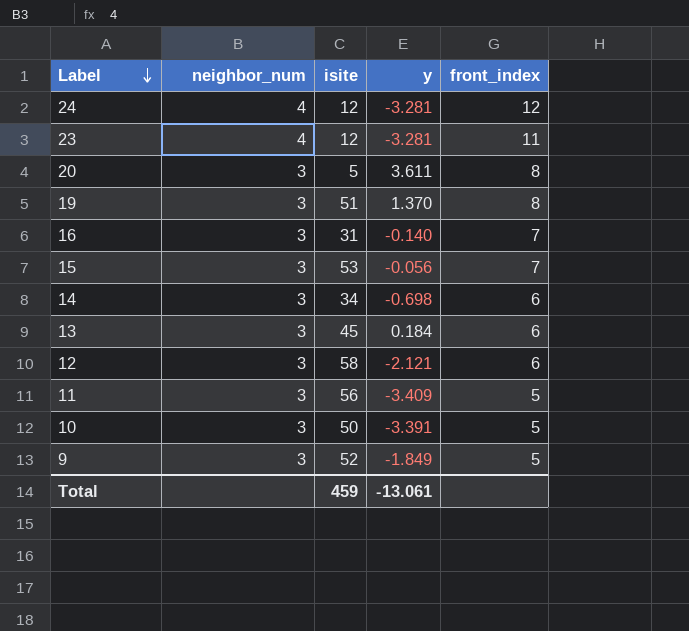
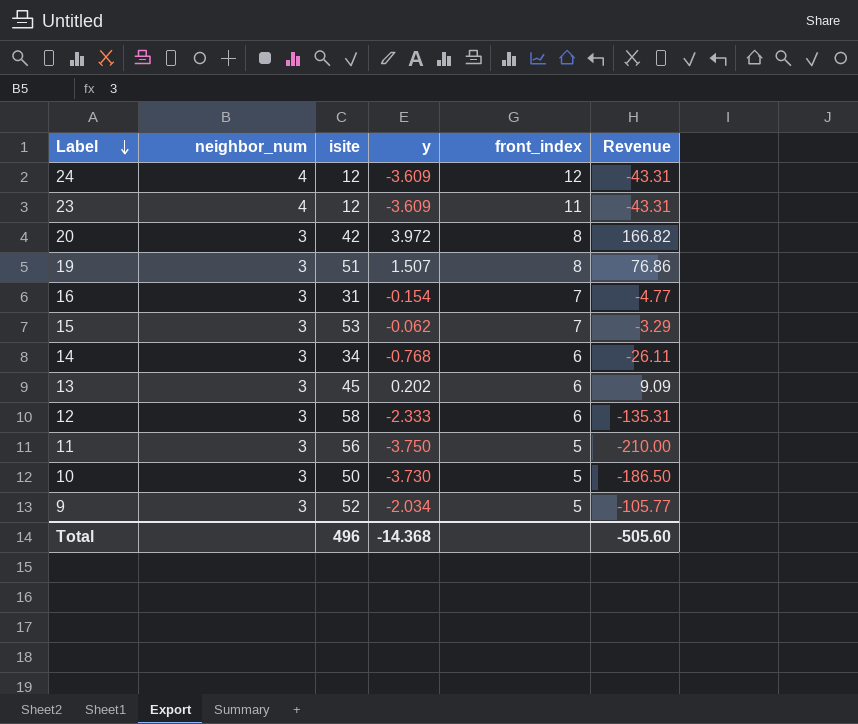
column Revenue | formula: none -> [isite] * [y]
24 | y: -3.281 -> -3.609
23 | y: -3.281 -> -3.609
20 | isite: 5 -> 42
20 | y: 3.611 -> 3.972
19 | y: 1.370 -> 1.507
16 | y: -0.140 -> -0.154
15 | y: -0.056 -> -0.062
14 | y: -0.698 -> -0.768
13 | y: 0.184 -> 0.202
12 | y: -2.121 -> -2.333
11 | y: -3.409 -> -3.750
10 | y: -3.391 -> -3.730
9 | y: -1.849 -> -2.034
Total | isite: 459 -> 496
Total | y: -13.061 -> -14.368

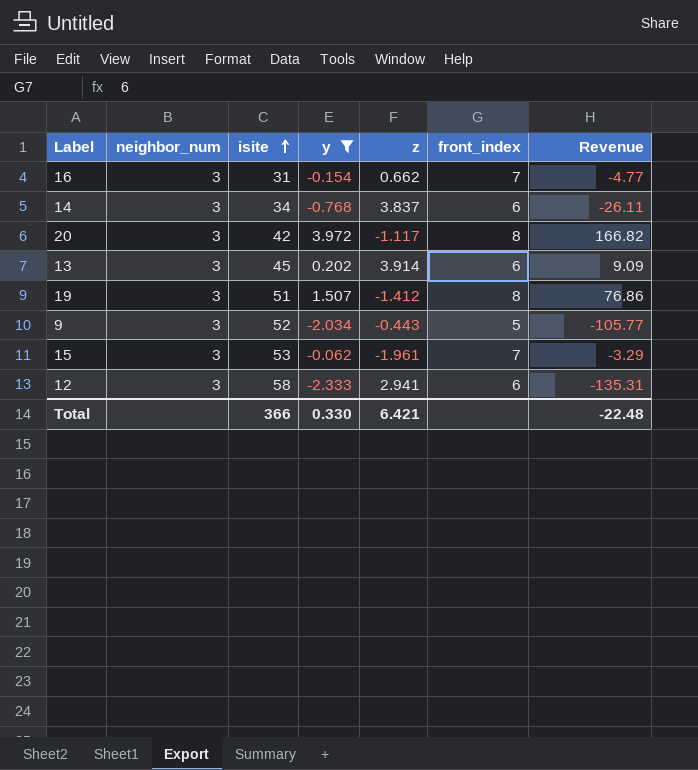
filter: none -> y >= -2.333
row order: Label descending -> isite ascending
column z | position: none -> 5
Total | isite: 496 -> 366
Total | y: -14.368 -> 0.330
Total | Revenue: -505.60 -> -22.48

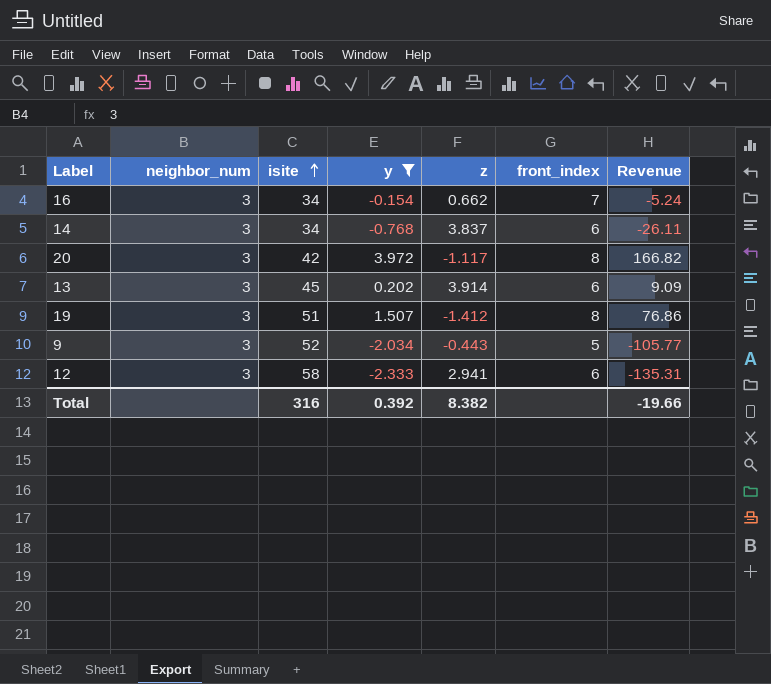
row 15: 3 | 53 | -0.062 | -1.961 | 7 | -3.29 -> none
16 | isite: 31 -> 34
16 | Revenue: -4.77 -> -5.24
Total | isite: 366 -> 316
Total | y: 0.330 -> 0.392
Total | z: 6.421 -> 8.382
Total | Revenue: -22.48 -> -19.66

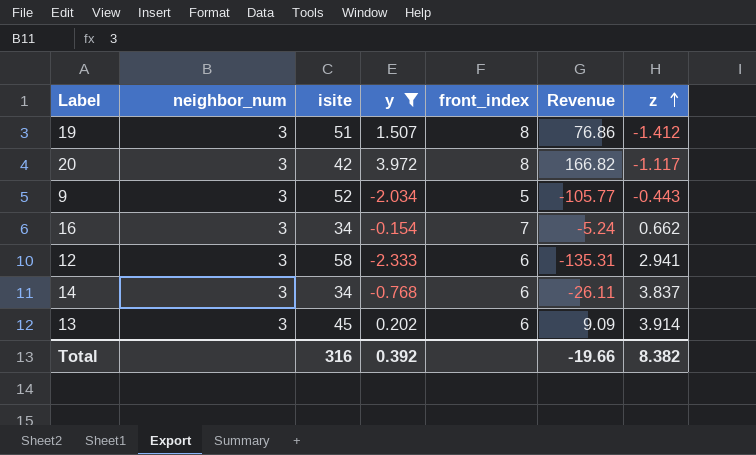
row order: isite ascending -> z ascending
column z | position: 5 -> 7

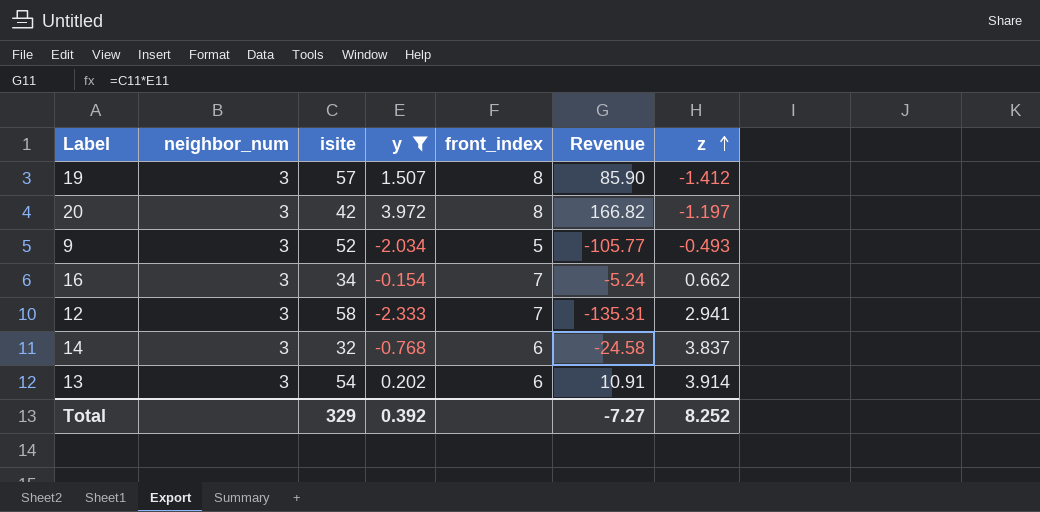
19 | isite: 51 -> 57
19 | Revenue: 76.86 -> 85.90
20 | z: -1.117 -> -1.197
9 | z: -0.443 -> -0.493
12 | front_index: 6 -> 7
14 | isite: 34 -> 32
14 | Revenue: -26.11 -> -24.58
13 | isite: 45 -> 54
13 | Revenue: 9.09 -> 10.91
Total | isite: 316 -> 329
Total | Revenue: -19.66 -> -7.27
Total | z: 8.382 -> 8.252

